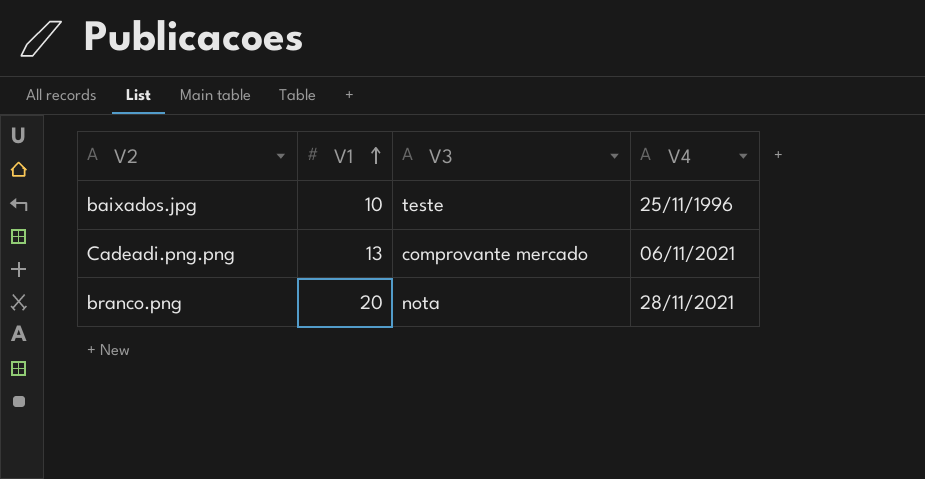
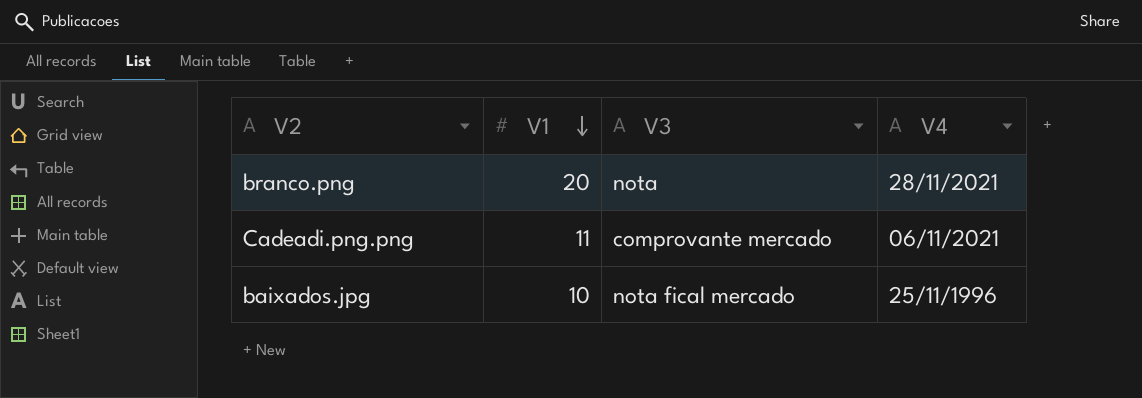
row order: V1 ascending -> V1 descending
Cadeadi.png.png | V1: 13 -> 11
baixados.jpg | V3: teste -> nota fical mercado

